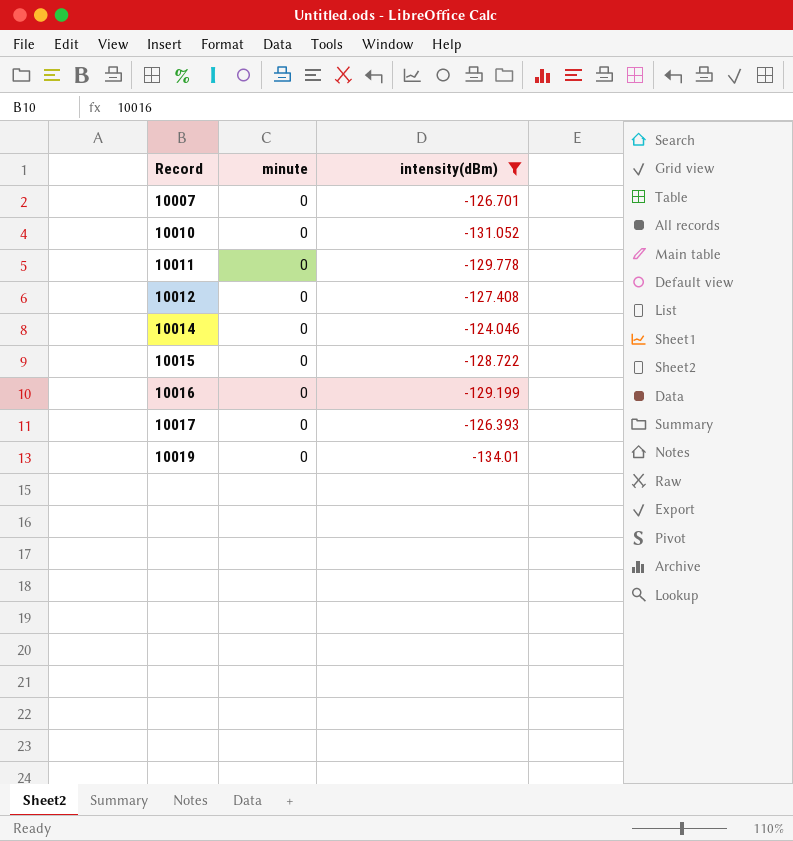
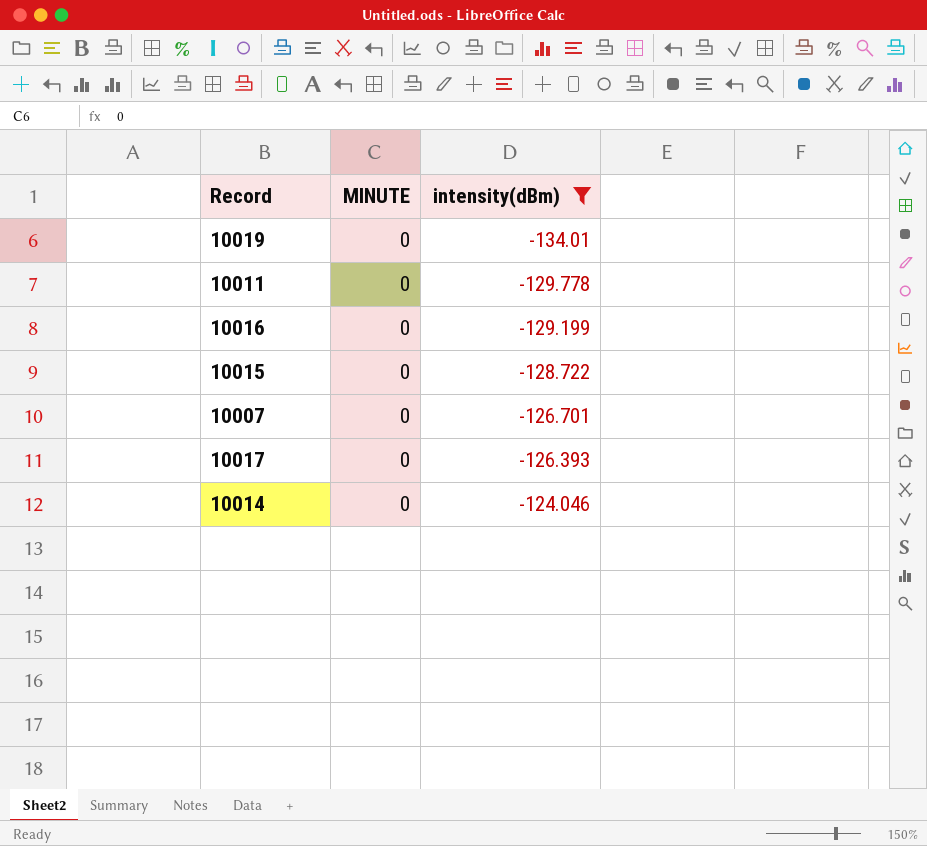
row order: Record ascending -> intensity(dBm) ascending
column name: minute -> MINUTE
row 10010: 0 | -131.052 -> none
row 10012: 0 | -127.408 -> none

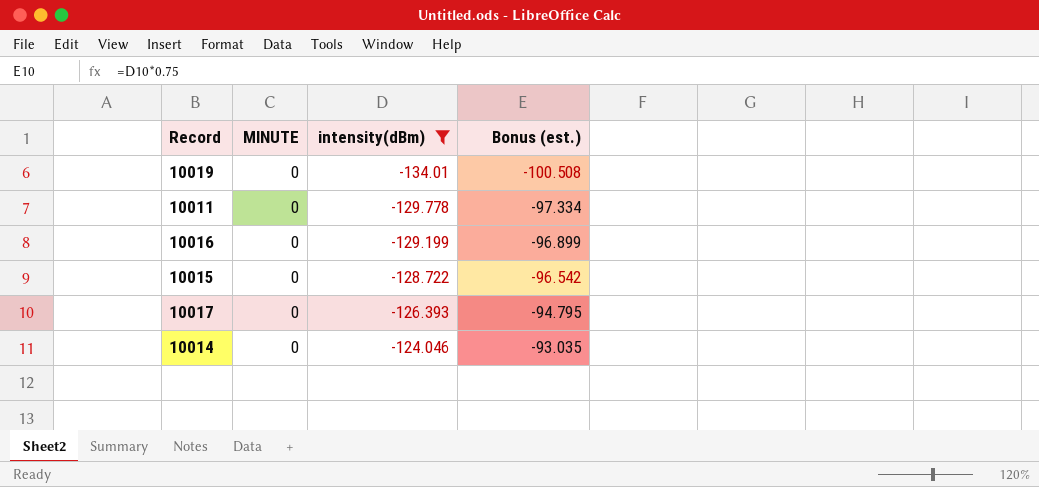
column Bonus (est.) | formula: none -> [intensity(dBm)] * 0.75
row 10007: 0 | -126.701 -> none

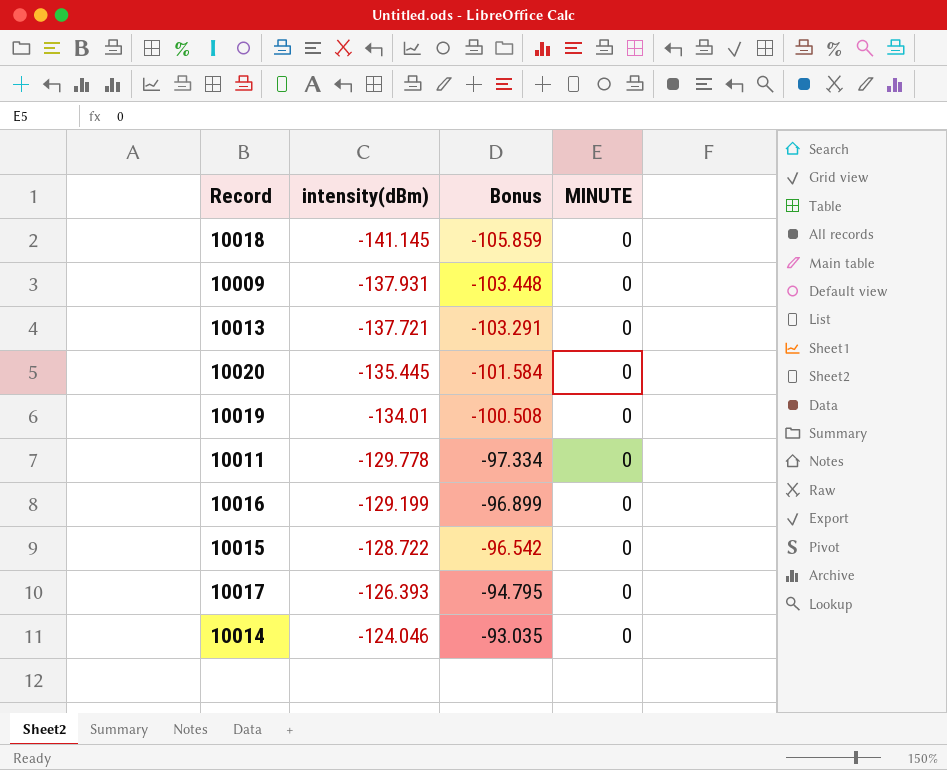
filter: intensity(dBm) >= -134.01 -> none
column name: Bonus (est.) -> Bonus
column MINUTE | position: 2 -> 4

